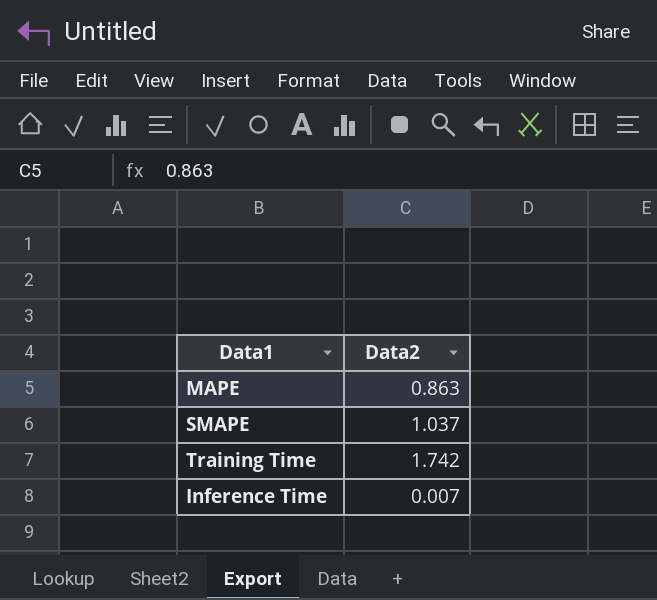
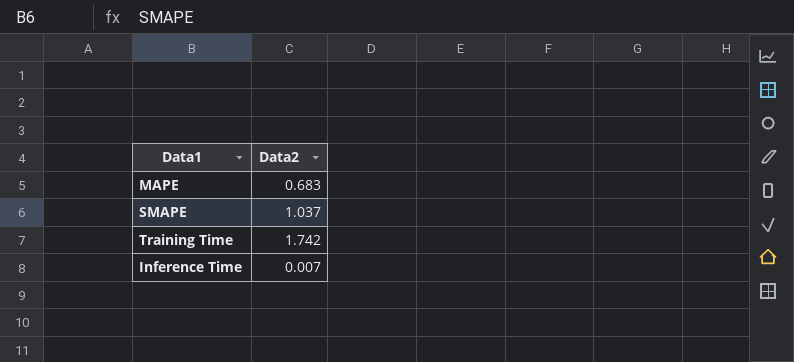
MAPE | Data2: 0.863 -> 0.683

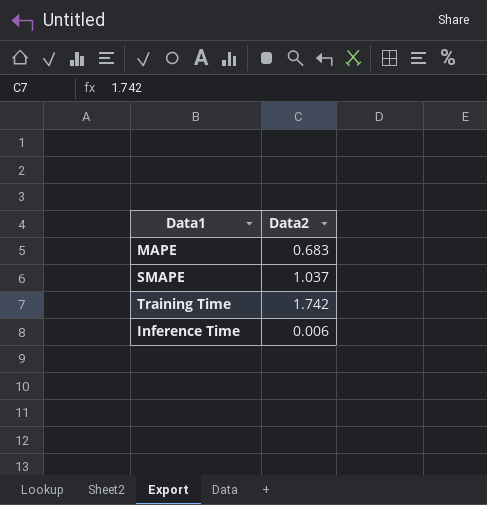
Inference Time | Data2: 0.007 -> 0.006

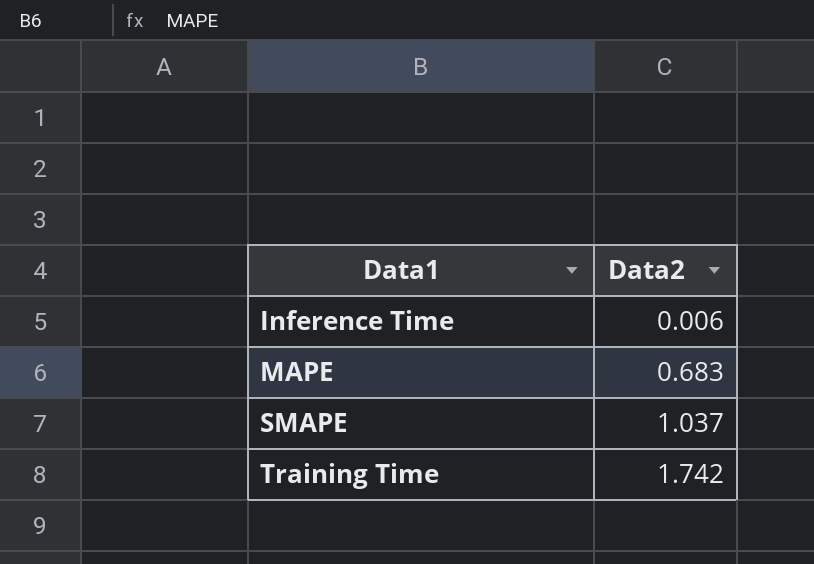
row order: none -> Data1 ascending

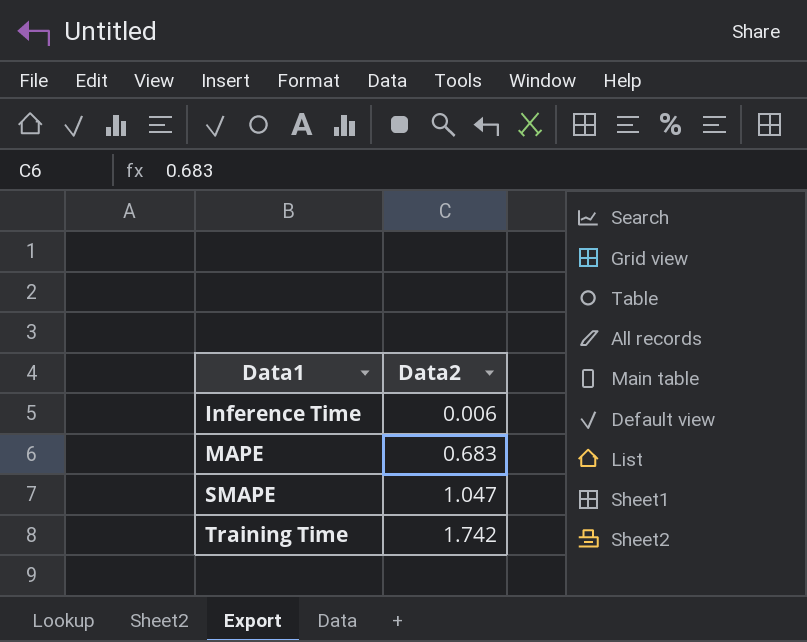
SMAPE | Data2: 1.037 -> 1.047

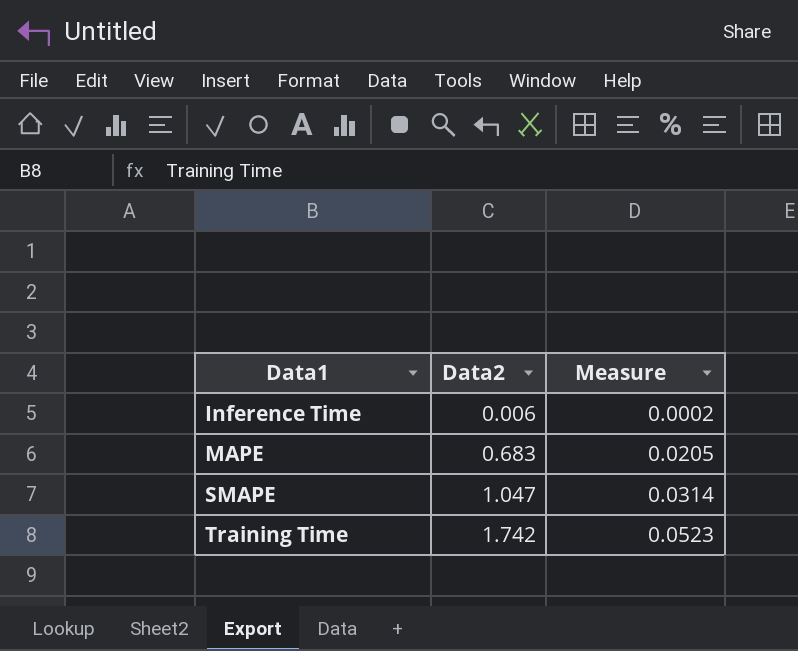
column Measure | formula: none -> [Data2] * 0.03

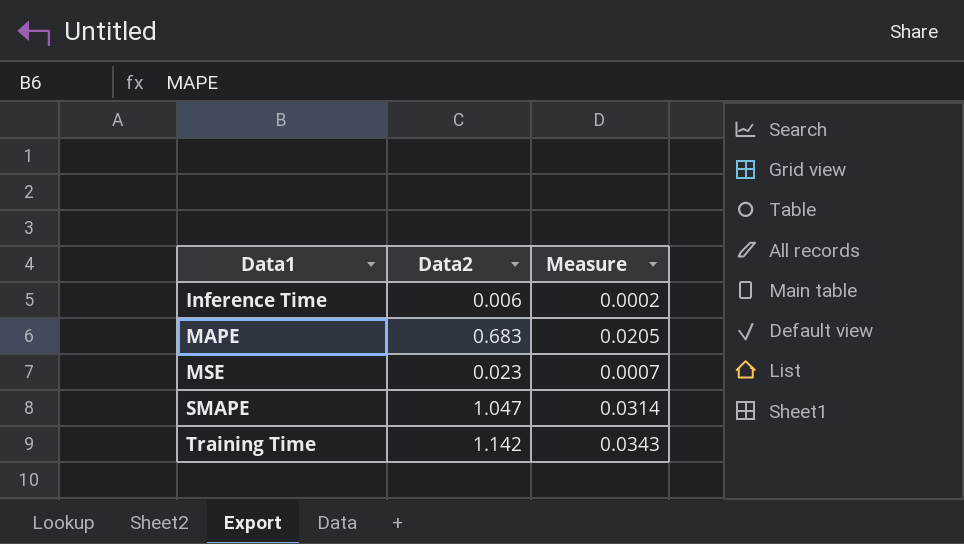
row MSE: none -> 0.023 | 0.0007
Training Time | Data2: 1.742 -> 1.142
Training Time | Measure: 0.0523 -> 0.0343

